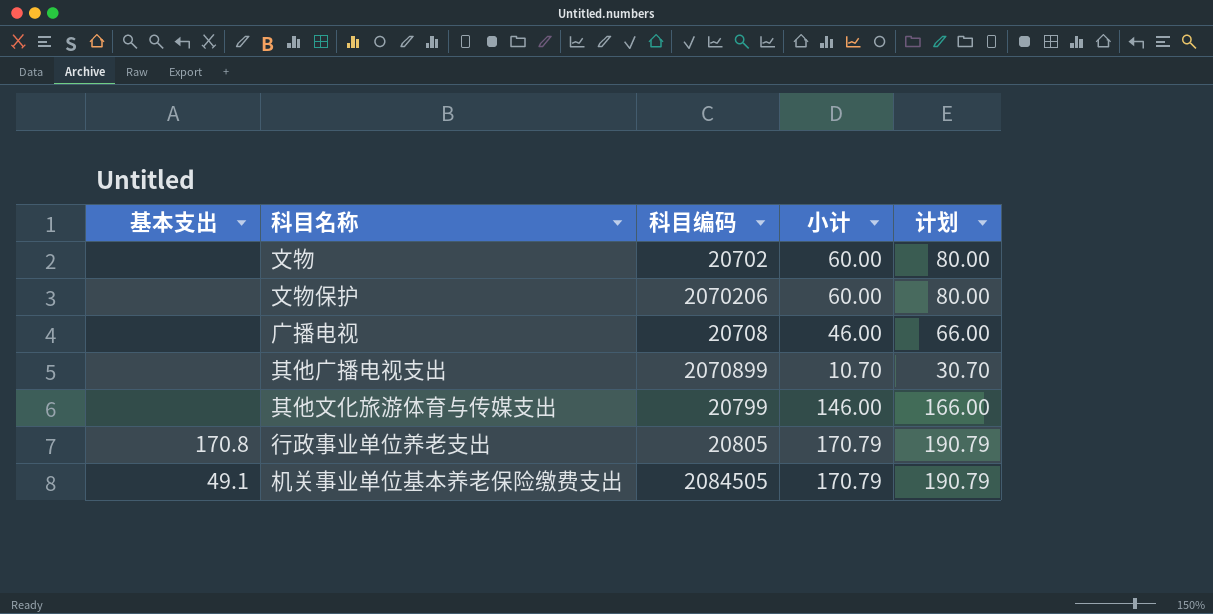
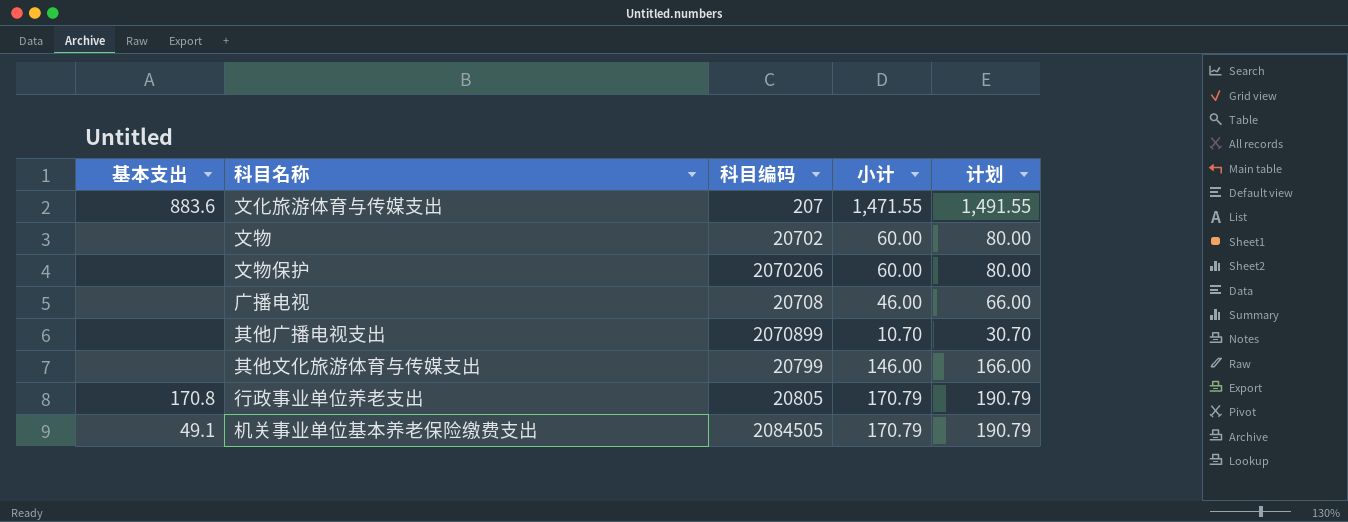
row 文化旅游体育与传媒支出: none -> 883.6 | 207 | 1,471.55 | 1,491.55

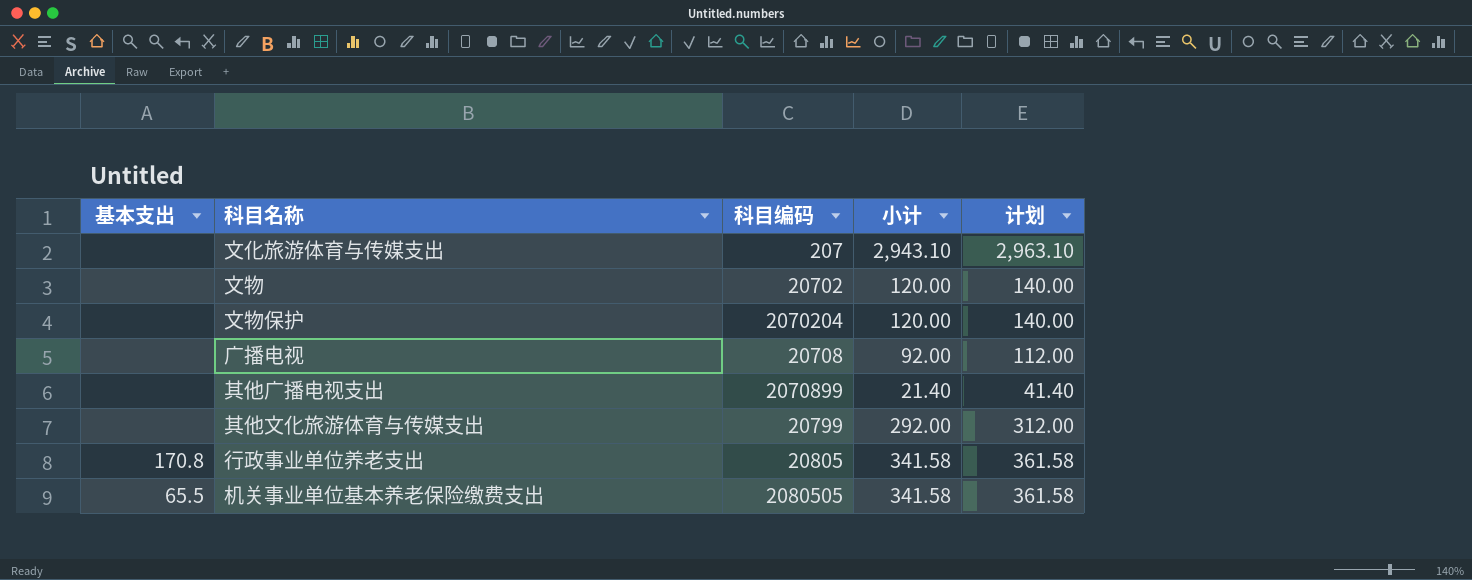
文化旅游体育与传媒支出 | 基本支出: 883.6 -> none
文化旅游体育与传媒支出 | 小计: 1,471.55 -> 2,943.10
文化旅游体育与传媒支出 | 计划: 1,491.55 -> 2,963.10
文物 | 小计: 60.00 -> 120.00
文物 | 计划: 80.00 -> 140.00
文物保护 | 科目编码: 2070206 -> 2070204
文物保护 | 小计: 60.00 -> 120.00
文物保护 | 计划: 80.00 -> 140.00
广播电视 | 小计: 46.00 -> 92.00
广播电视 | 计划: 66.00 -> 112.00
其他广播电视支出 | 小计: 10.70 -> 21.40
其他广播电视支出 | 计划: 30.70 -> 41.40
其他文化旅游体育与传媒支出 | 小计: 146.00 -> 292.00
其他文化旅游体育与传媒支出 | 计划: 166.00 -> 312.00
行政事业单位养老支出 | 小计: 170.79 -> 341.58
行政事业单位养老支出 | 计划: 190.79 -> 361.58
机关事业单位基本养老保险缴费支出 | 基本支出: 49.1 -> 65.5
机关事业单位基本养老保险缴费支出 | 科目编码: 2084505 -> 2080505
机关事业单位基本养老保险缴费支出 | 小计: 170.79 -> 341.58
机关事业单位基本养老保险缴费支出 | 计划: 190.79 -> 361.58

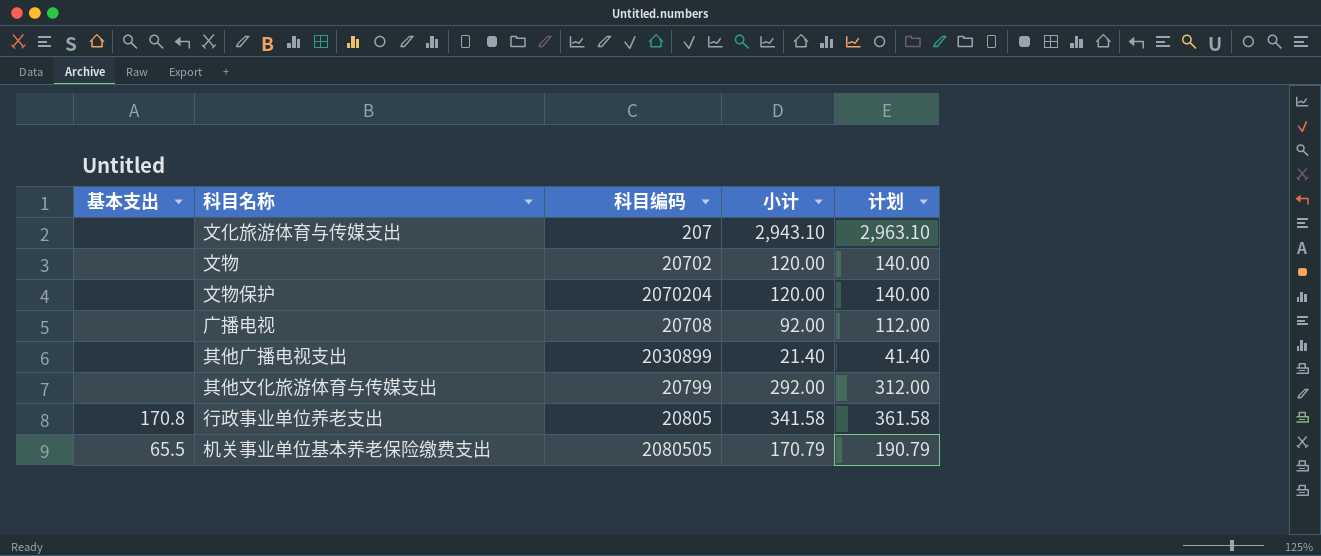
其他广播电视支出 | 科目编码: 2070899 -> 2030899
机关事业单位基本养老保险缴费支出 | 小计: 341.58 -> 170.79
机关事业单位基本养老保险缴费支出 | 计划: 361.58 -> 190.79

